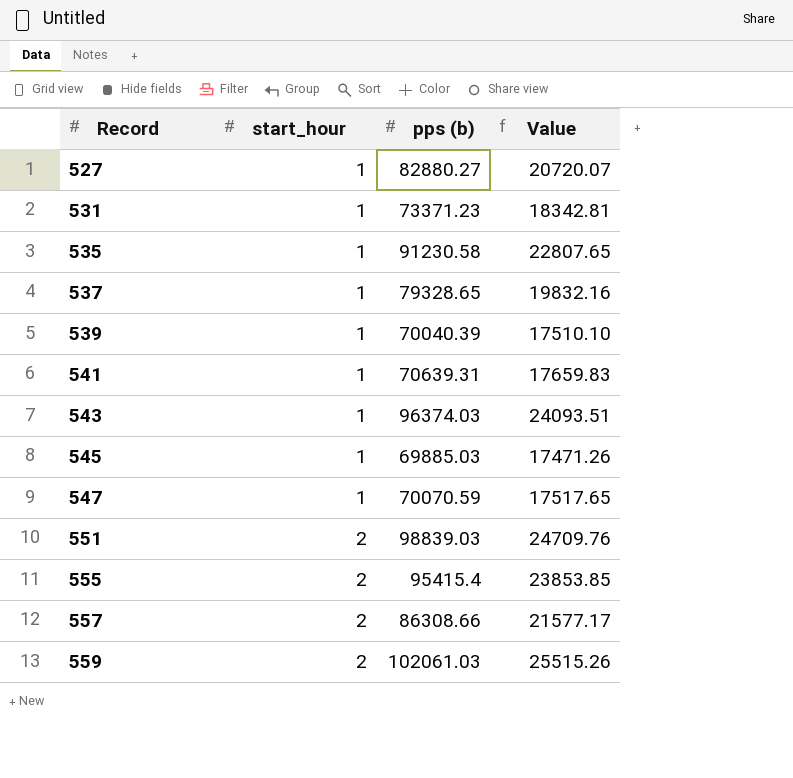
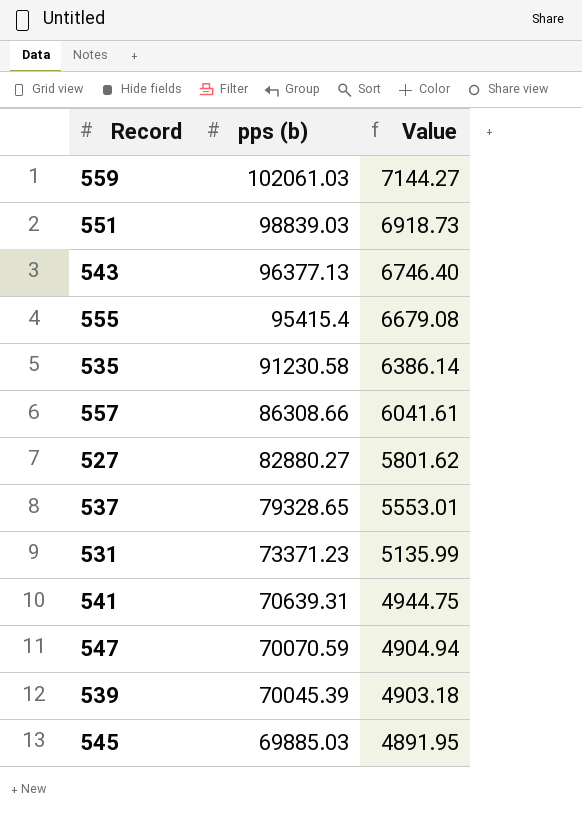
row order: Record ascending -> pps (b) descending
column start_hour | position: 2 -> none
column Value | formula: [pps (b)] * 0.25 -> [pps (b)] * 0.07
543 | pps (b): 96374.03 -> 96377.13
539 | pps (b): 70040.39 -> 70045.39

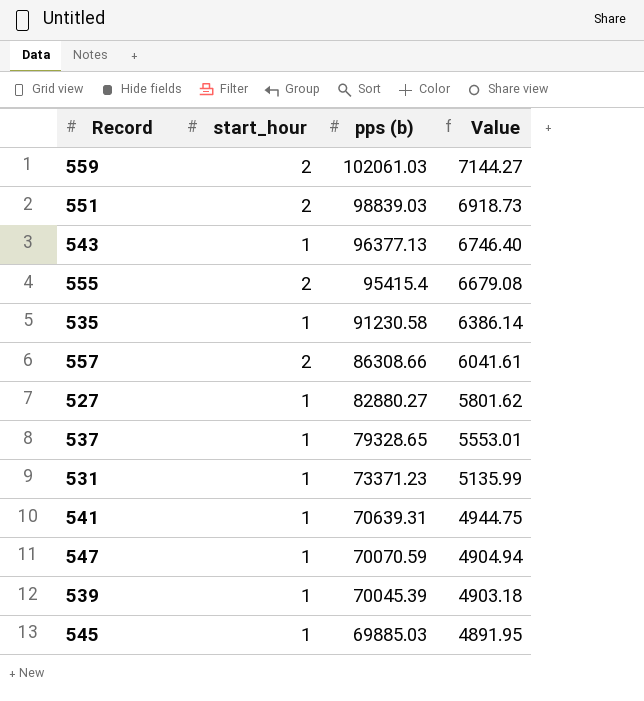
column start_hour | position: none -> 2

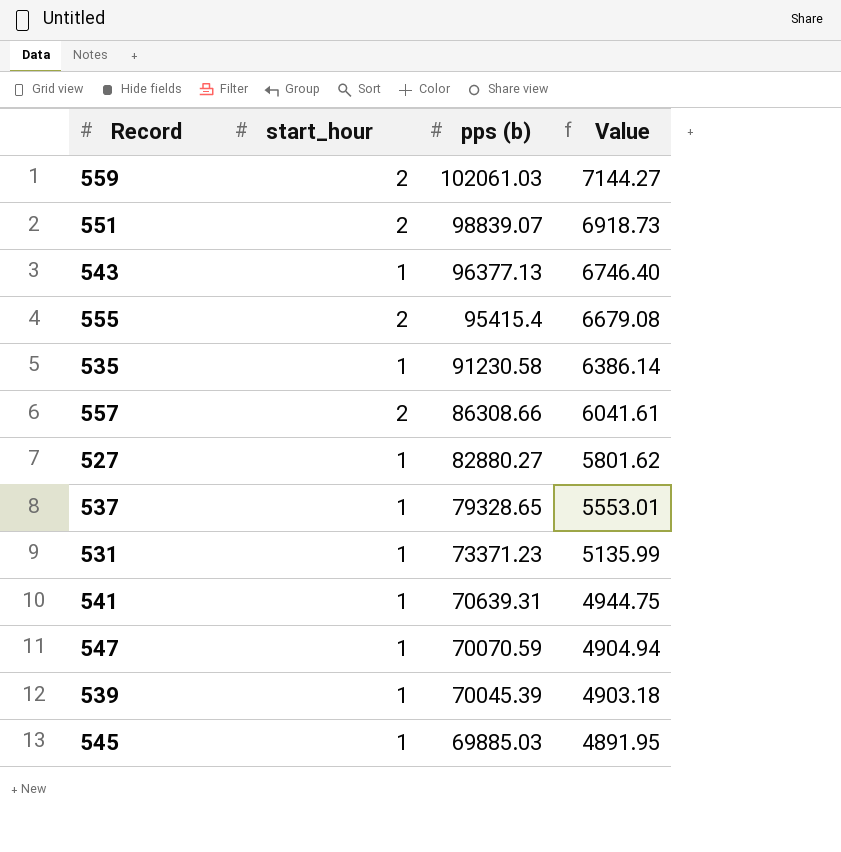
551 | pps (b): 98839.03 -> 98839.07

